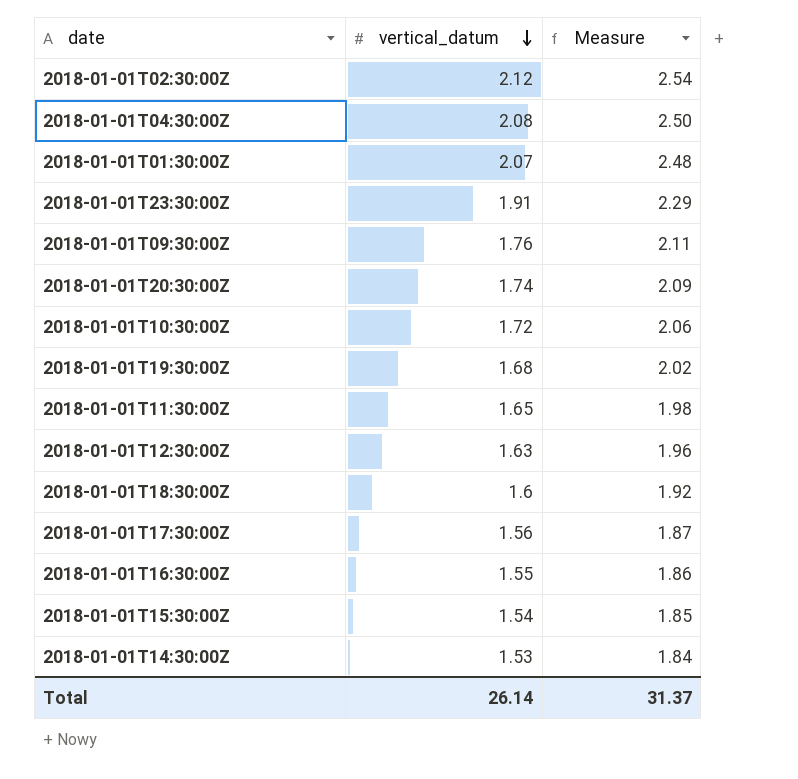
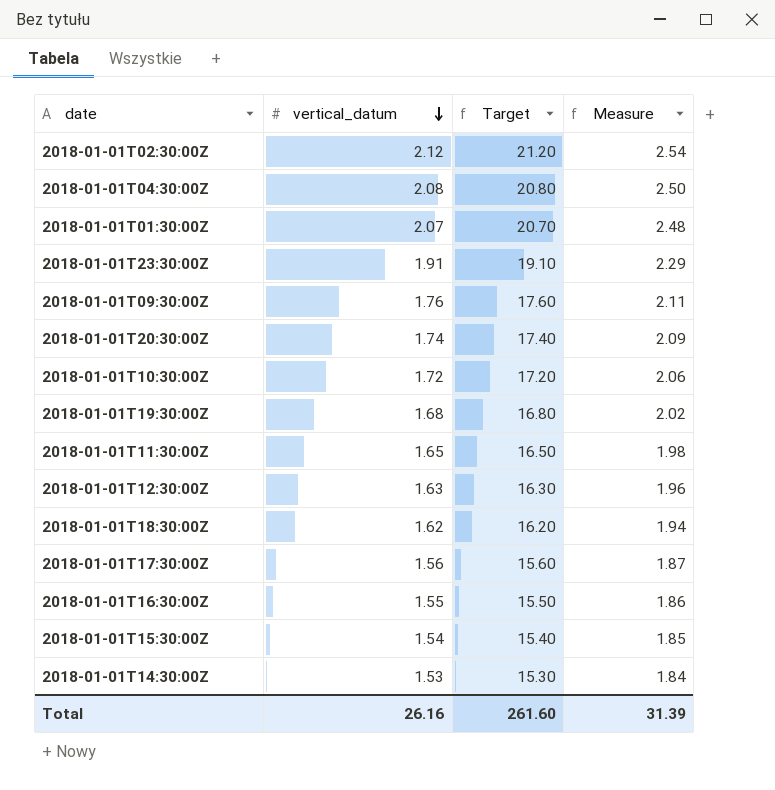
column Target | formula: none -> [vertical_datum] * 10
2018-01-01T18:30:00Z | vertical_datum: 1.6 -> 1.62
2018-01-01T18:30:00Z | Measure: 1.92 -> 1.94
Total | vertical_datum: 26.14 -> 26.16
Total | Measure: 31.37 -> 31.39

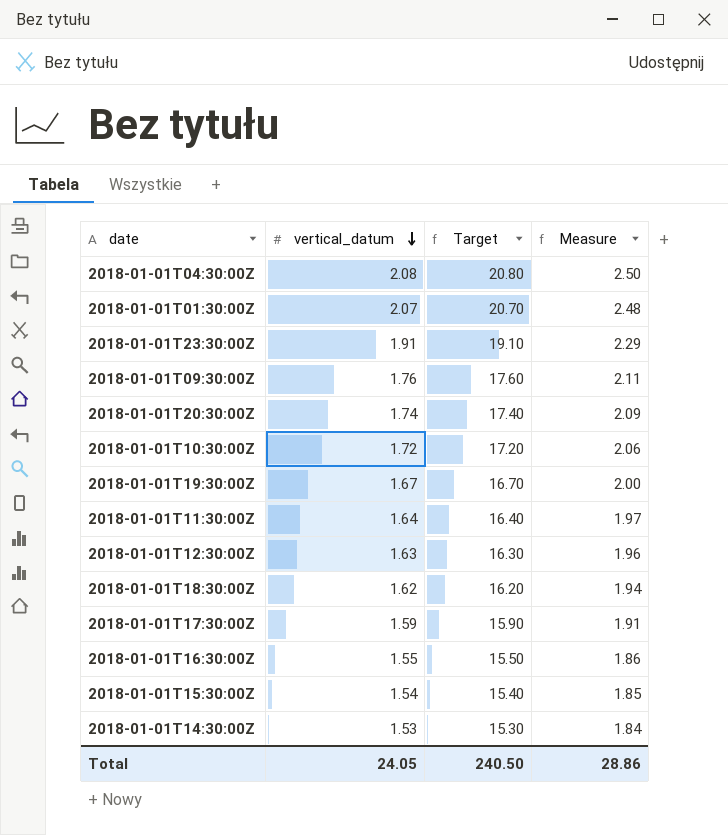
row 2018-01-01T02:30:00Z: 2.12 | 21.20 | 2.54 -> none
2018-01-01T19:30:00Z | vertical_datum: 1.68 -> 1.67
2018-01-01T19:30:00Z | Target: 16.80 -> 16.70
2018-01-01T19:30:00Z | Measure: 2.02 -> 2.00
2018-01-01T11:30:00Z | vertical_datum: 1.65 -> 1.64
2018-01-01T11:30:00Z | Target: 16.50 -> 16.40
2018-01-01T11:30:00Z | Measure: 1.98 -> 1.97
2018-01-01T17:30:00Z | vertical_datum: 1.56 -> 1.59
2018-01-01T17:30:00Z | Target: 15.60 -> 15.90
2018-01-01T17:30:00Z | Measure: 1.87 -> 1.91
Total | vertical_datum: 26.16 -> 24.05
Total | Target: 261.60 -> 240.50
Total | Measure: 31.39 -> 28.86

